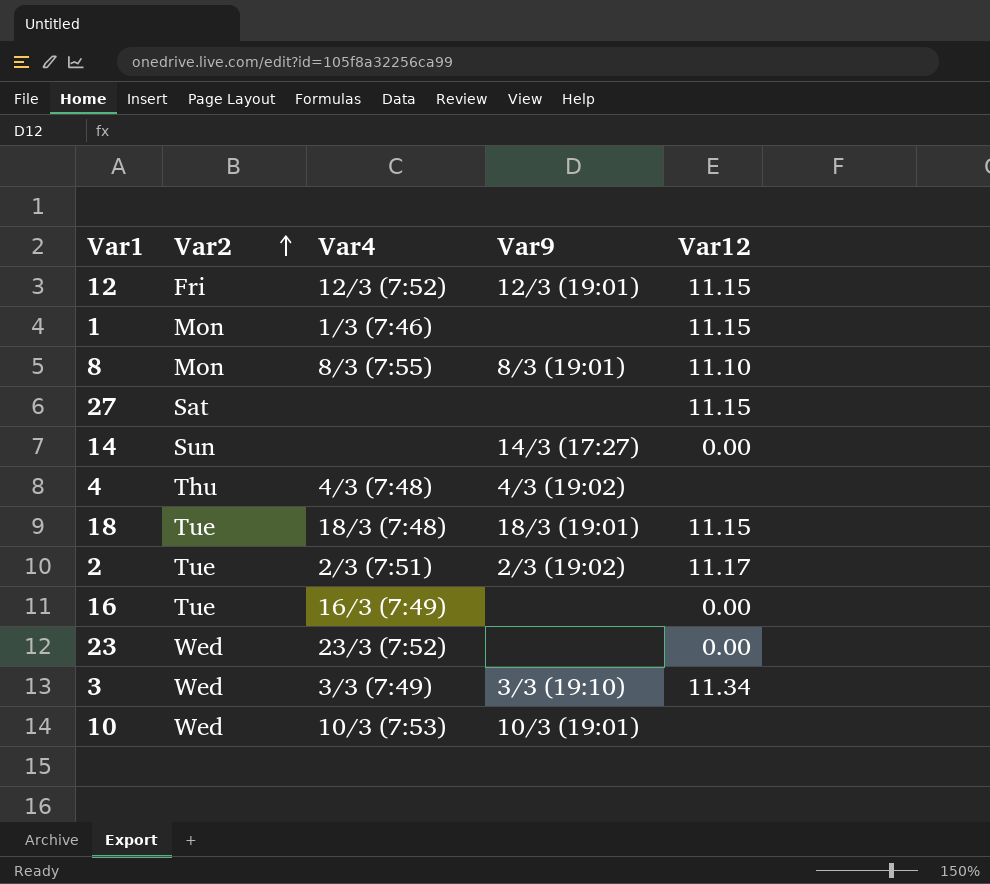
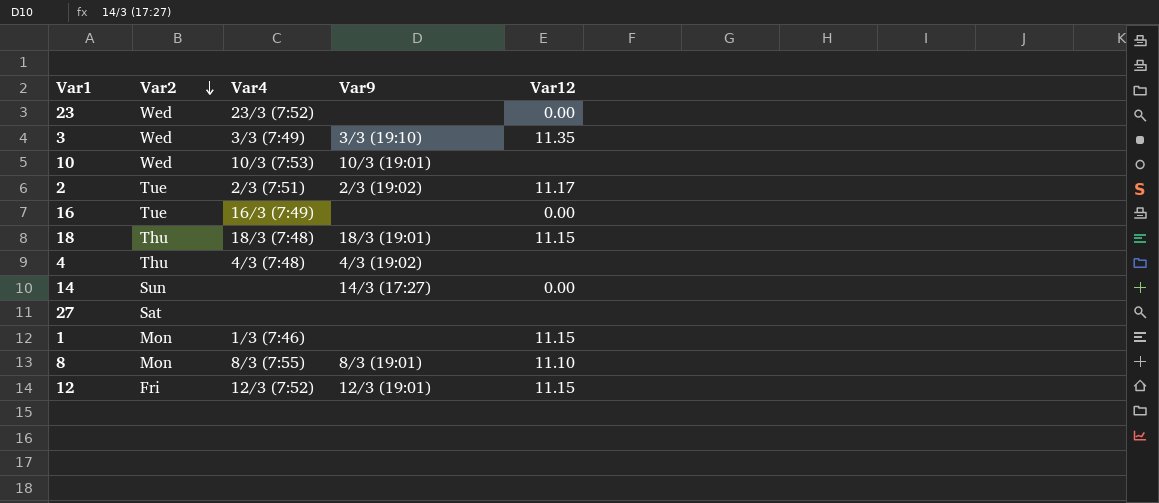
row order: Var2 ascending -> Var2 descending
3 | Var12: 11.34 -> 11.35
18 | Var2: Tue -> Thu
27 | Var12: 11.15 -> none

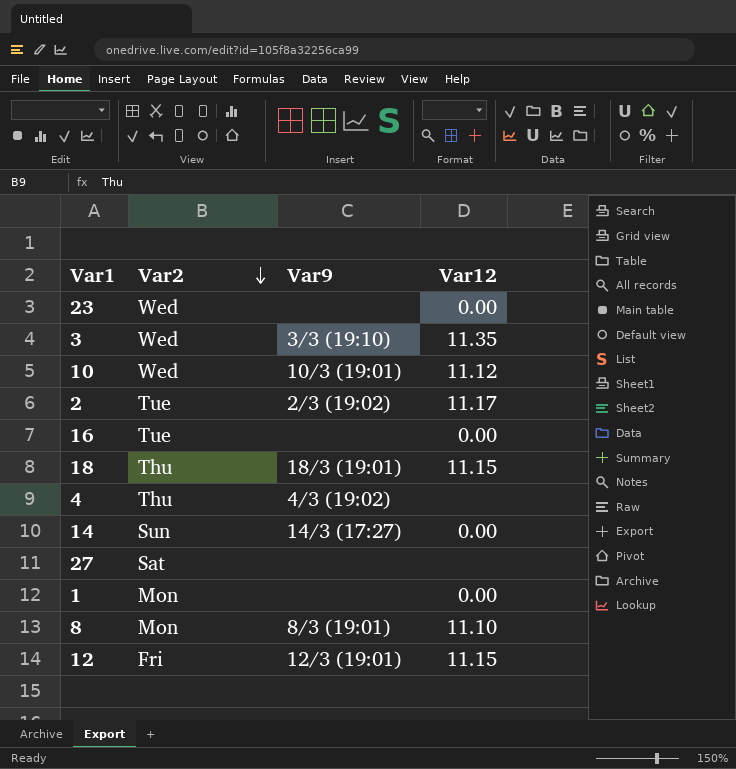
column Var4 | position: 3 -> none
10 | Var12: none -> 11.12
1 | Var12: 11.15 -> 0.00

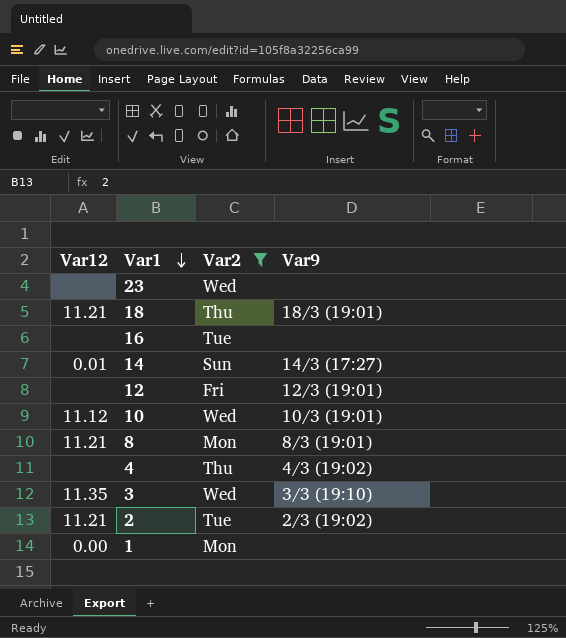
filter: none -> Var2 != Sat
row order: Var2 descending -> Var1 descending
column Var12 | position: 4 -> 1
23 | Var12: 0.00 -> none
18 | Var12: 11.15 -> 11.21
16 | Var12: 0.00 -> none
14 | Var12: 0.00 -> 0.01
12 | Var12: 11.15 -> none
8 | Var12: 11.10 -> 11.21
2 | Var12: 11.17 -> 11.21

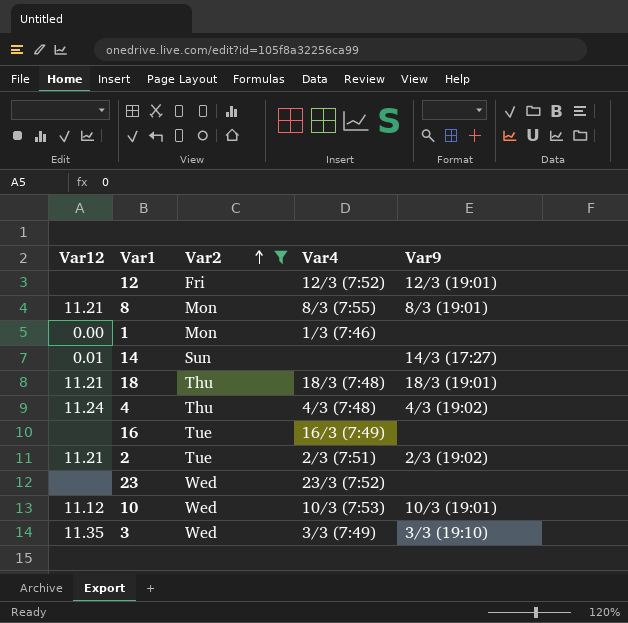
row order: Var1 descending -> Var2 ascending
column Var4 | position: none -> 4
4 | Var12: none -> 11.24

